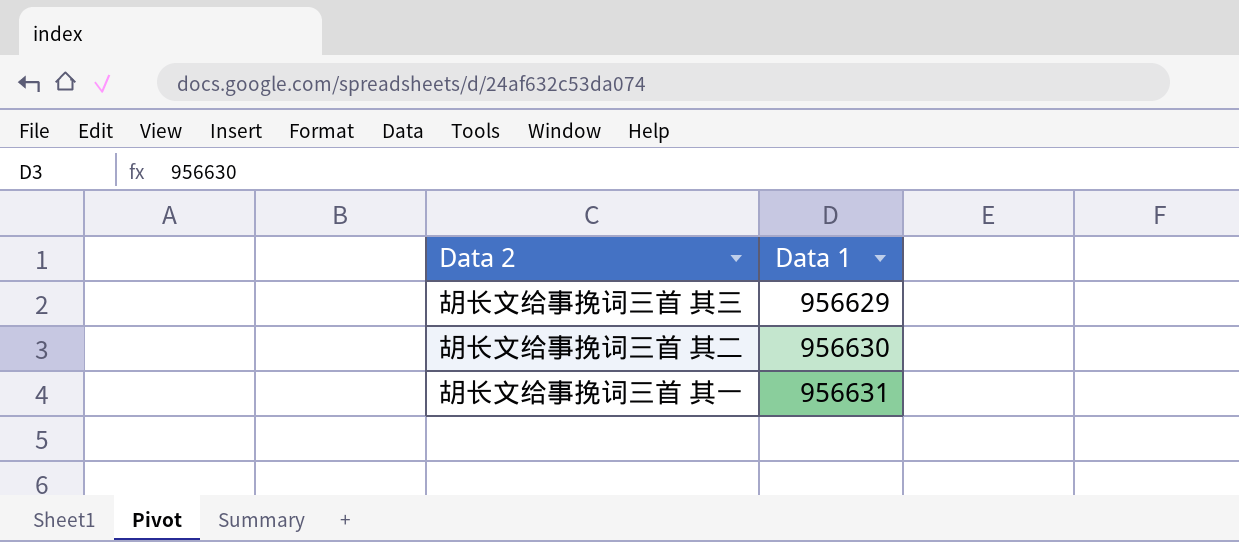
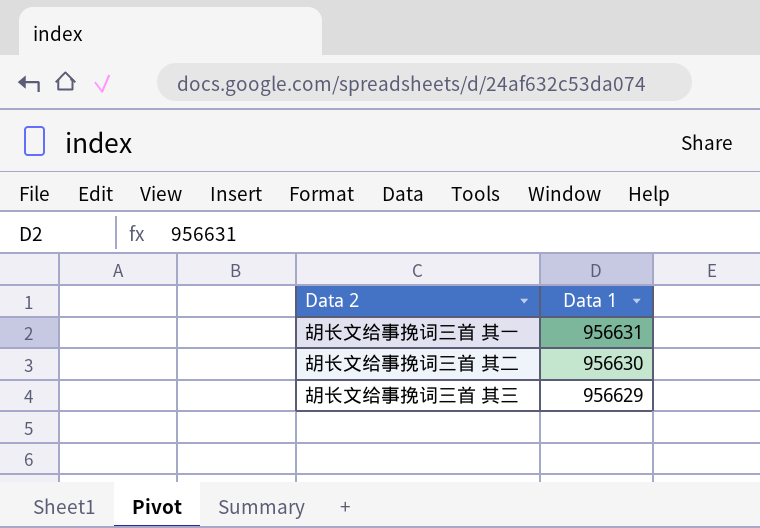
row order: Data 1 ascending -> Data 1 descending

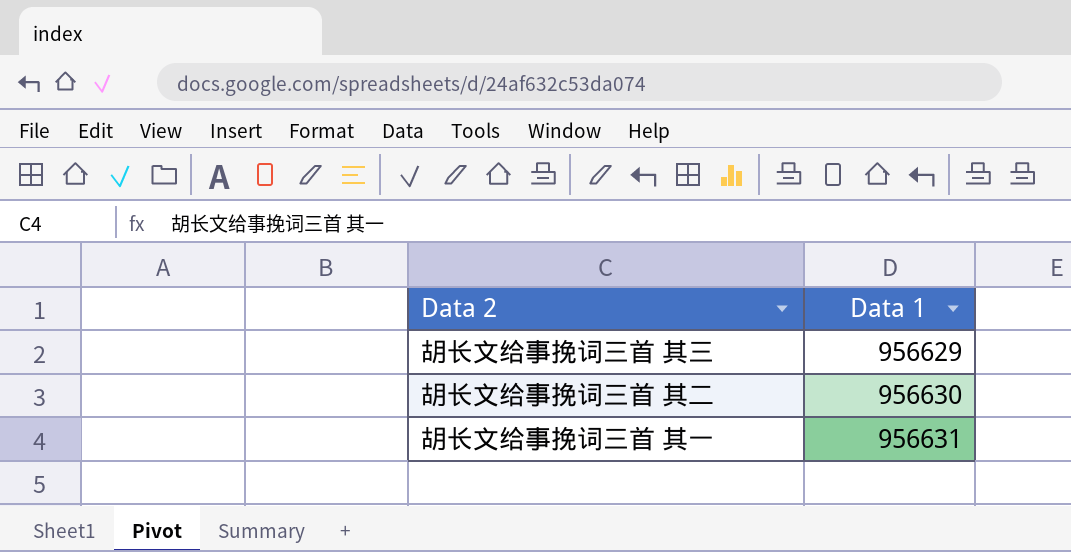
row order: Data 1 descending -> Data 1 ascending

